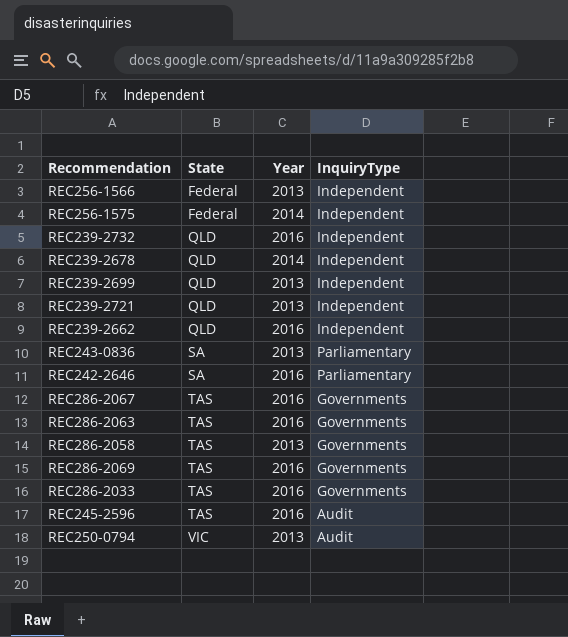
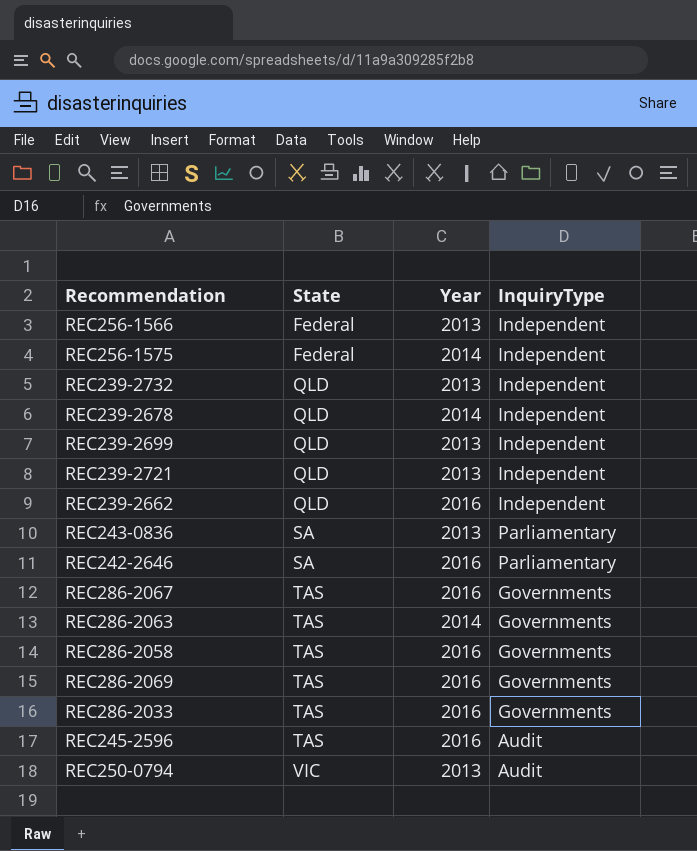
REC239-2732 | Year: 2016 -> 2013
REC286-2063 | Year: 2016 -> 2014
REC286-2058 | Year: 2013 -> 2016

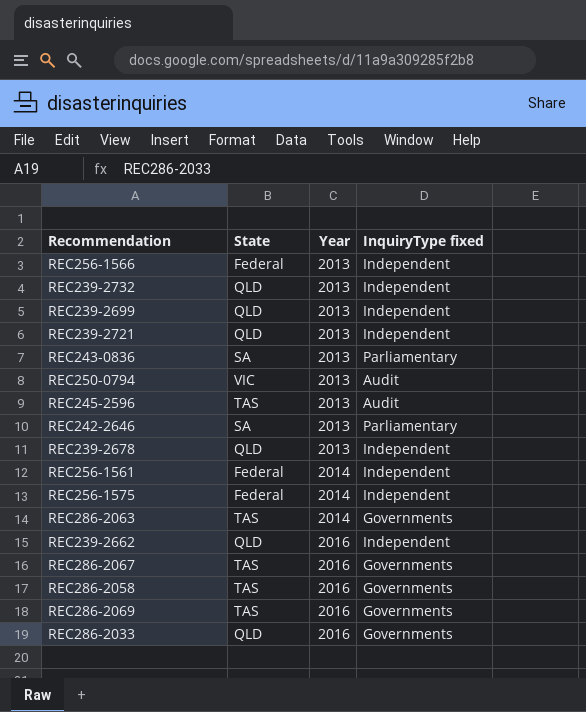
row order: State ascending -> Year ascending
column name: InquiryType -> InquiryType fixed
REC245-2596 | Year: 2016 -> 2013
REC242-2646 | Year: 2016 -> 2013
REC239-2678 | Year: 2014 -> 2013
row REC256-1561: none -> Federal | 2014 | Independent
REC286-2033 | State: TAS -> QLD

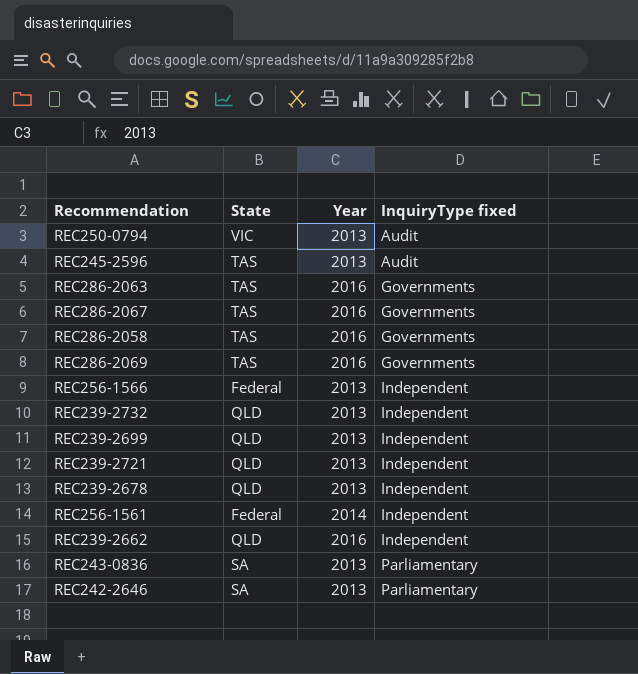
row order: Year ascending -> InquiryType fixed ascending
row REC256-1575: Federal | 2014 | Independent -> none
row REC286-2033: QLD | 2016 | Governments -> none
REC286-2063 | Year: 2014 -> 2016

